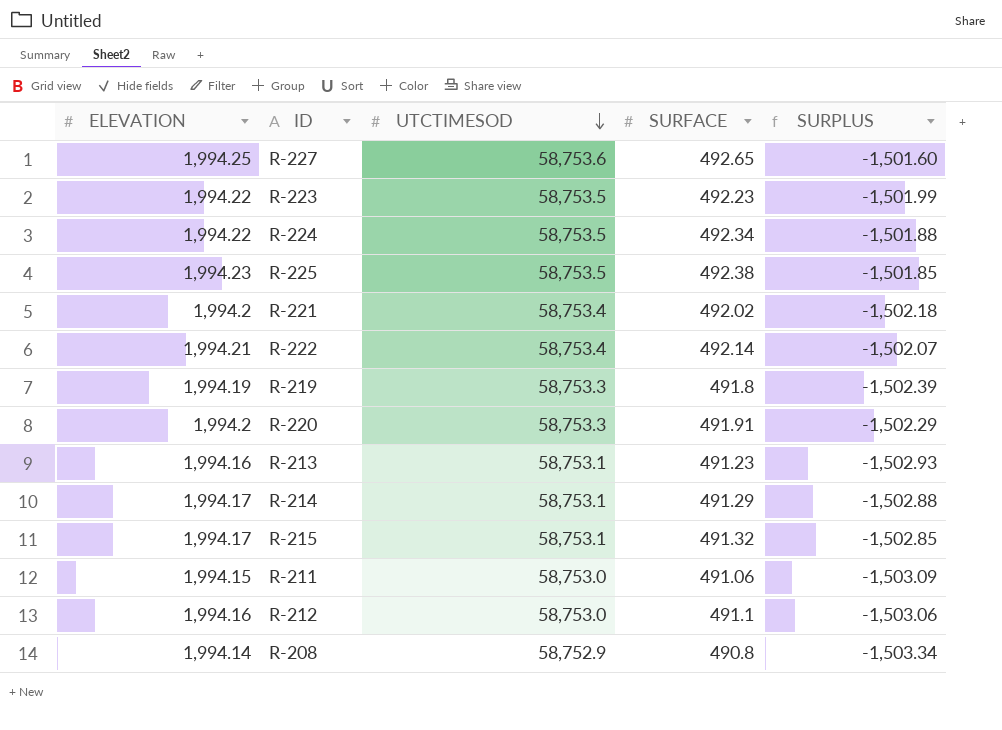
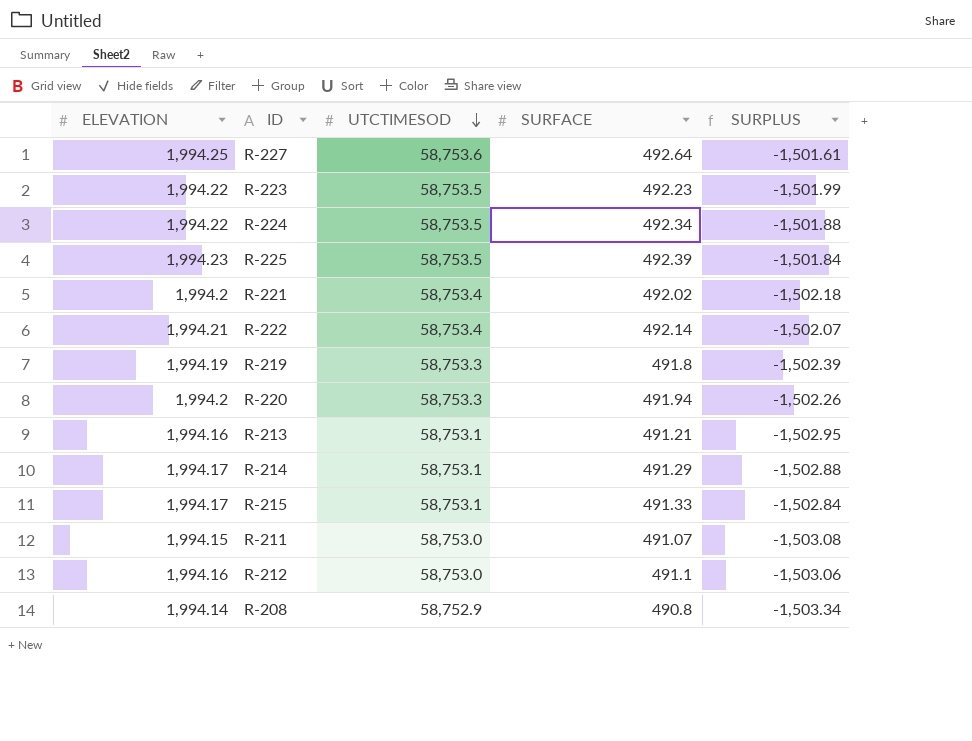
R-227 | SURFACE: 492.65 -> 492.64
R-227 | SURPLUS: -1,501.60 -> -1,501.61
R-225 | SURFACE: 492.38 -> 492.39
R-225 | SURPLUS: -1,501.85 -> -1,501.84
R-220 | SURFACE: 491.91 -> 491.94
R-220 | SURPLUS: -1,502.29 -> -1,502.26
R-213 | SURFACE: 491.23 -> 491.21
R-213 | SURPLUS: -1,502.93 -> -1,502.95
R-215 | SURFACE: 491.32 -> 491.33
R-215 | SURPLUS: -1,502.85 -> -1,502.84
R-211 | SURFACE: 491.06 -> 491.07
R-211 | SURPLUS: -1,503.09 -> -1,503.08

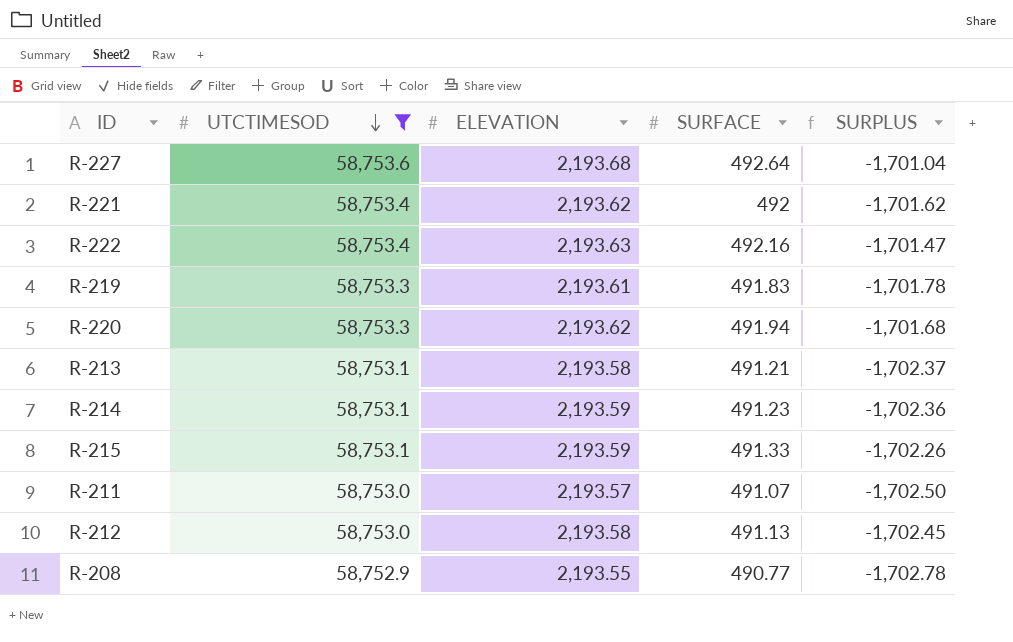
filter: none -> UTCTIMESOD != 58,753.5
column ELEVATION | position: 1 -> 3
R-227 | ELEVATION: 1,994.25 -> 2,193.68
R-227 | SURPLUS: -1,501.61 -> -1,701.04
R-221 | ELEVATION: 1,994.2 -> 2,193.62
R-221 | SURFACE: 492.02 -> 492
R-221 | SURPLUS: -1,502.18 -> -1,701.62
R-222 | ELEVATION: 1,994.21 -> 2,193.63
R-222 | SURFACE: 492.14 -> 492.16
R-222 | SURPLUS: -1,502.07 -> -1,701.47
R-219 | ELEVATION: 1,994.19 -> 2,193.61
R-219 | SURFACE: 491.8 -> 491.83
R-219 | SURPLUS: -1,502.39 -> -1,701.78
R-220 | ELEVATION: 1,994.2 -> 2,193.62
R-220 | SURPLUS: -1,502.26 -> -1,701.68
R-213 | ELEVATION: 1,994.16 -> 2,193.58
R-213 | SURPLUS: -1,502.95 -> -1,702.37
R-214 | ELEVATION: 1,994.17 -> 2,193.59
R-214 | SURFACE: 491.29 -> 491.23
R-214 | SURPLUS: -1,502.88 -> -1,702.36
R-215 | ELEVATION: 1,994.17 -> 2,193.59
R-215 | SURPLUS: -1,502.84 -> -1,702.26
R-211 | ELEVATION: 1,994.15 -> 2,193.57
R-211 | SURPLUS: -1,503.08 -> -1,702.50
R-212 | ELEVATION: 1,994.16 -> 2,193.58
R-212 | SURFACE: 491.1 -> 491.13
R-212 | SURPLUS: -1,503.06 -> -1,702.45
R-208 | ELEVATION: 1,994.14 -> 2,193.55
R-208 | SURFACE: 490.8 -> 490.77
R-208 | SURPLUS: -1,503.34 -> -1,702.78

